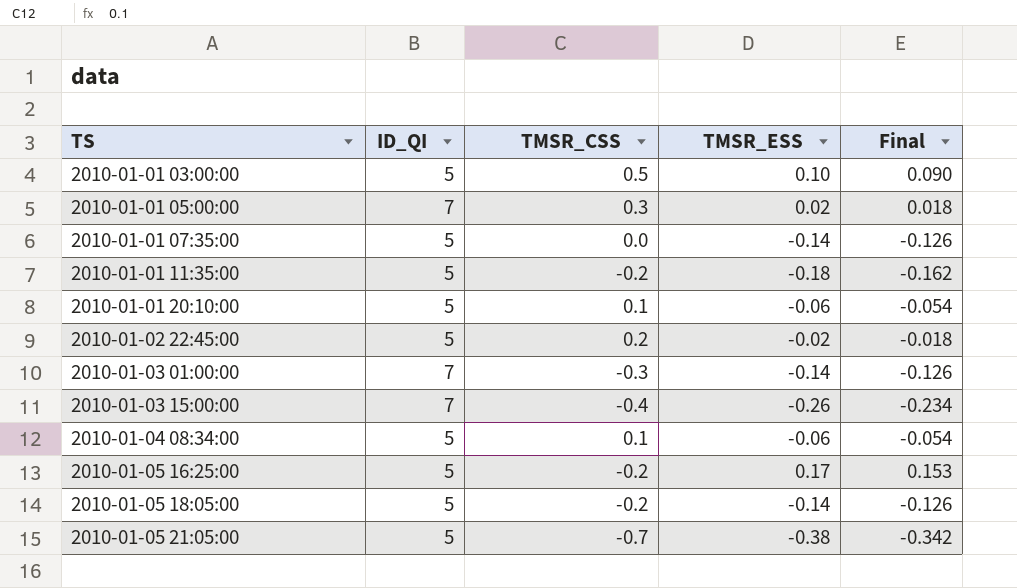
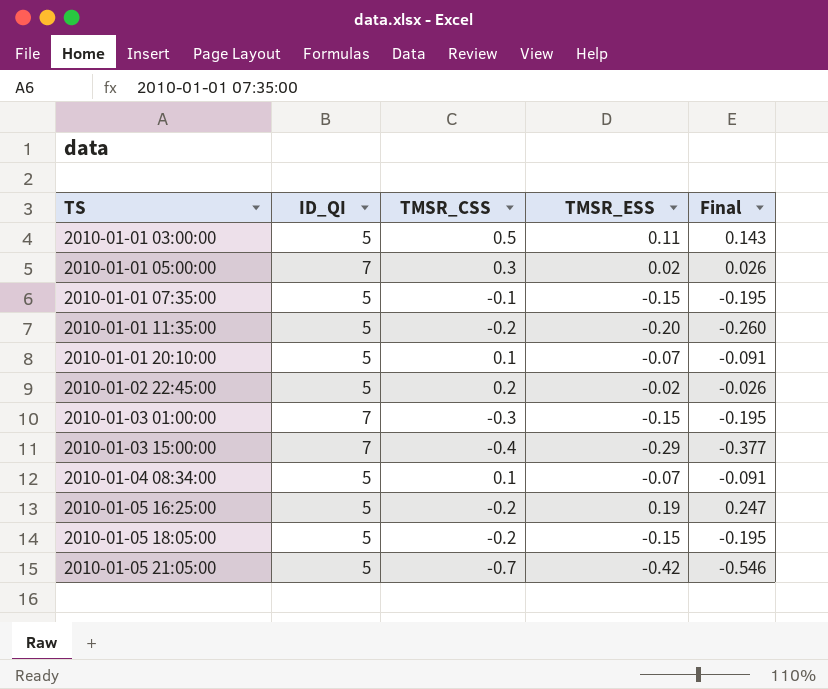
column Final | formula: [TMSR_ESS] * 0.9 -> [TMSR_ESS] * 1.3
2010-01-01 03:00:00 | TMSR_ESS: 0.10 -> 0.11
2010-01-01 07:35:00 | TMSR_CSS: 0.0 -> -0.1
2010-01-01 07:35:00 | TMSR_ESS: -0.14 -> -0.15
2010-01-01 11:35:00 | TMSR_ESS: -0.18 -> -0.20
2010-01-01 20:10:00 | TMSR_ESS: -0.06 -> -0.07
2010-01-03 01:00:00 | TMSR_ESS: -0.14 -> -0.15
2010-01-03 15:00:00 | TMSR_ESS: -0.26 -> -0.29
2010-01-04 08:34:00 | TMSR_ESS: -0.06 -> -0.07
2010-01-05 16:25:00 | TMSR_ESS: 0.17 -> 0.19
2010-01-05 18:05:00 | TMSR_ESS: -0.14 -> -0.15
2010-01-05 21:05:00 | TMSR_ESS: -0.38 -> -0.42

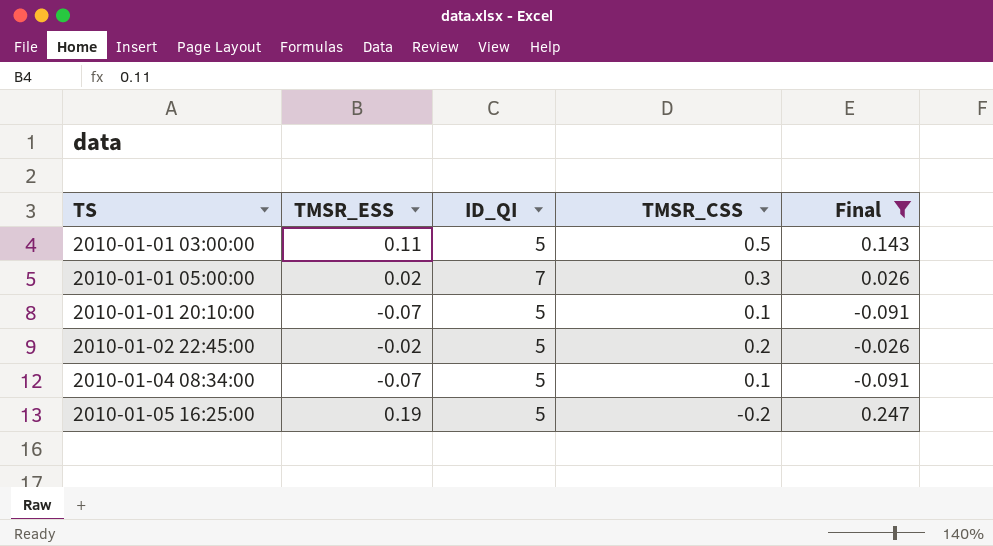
filter: none -> Final >= -0.091
column TMSR_ESS | position: 4 -> 2

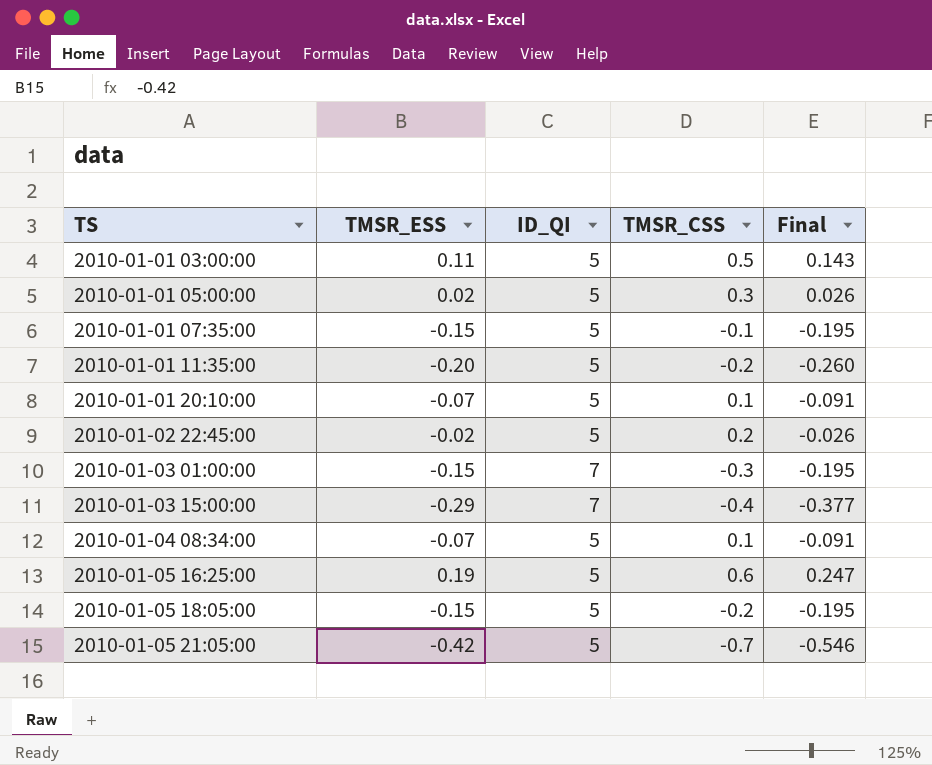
filter: Final >= -0.091 -> none
2010-01-01 05:00:00 | ID_QI: 7 -> 5
2010-01-05 16:25:00 | TMSR_CSS: -0.2 -> 0.6

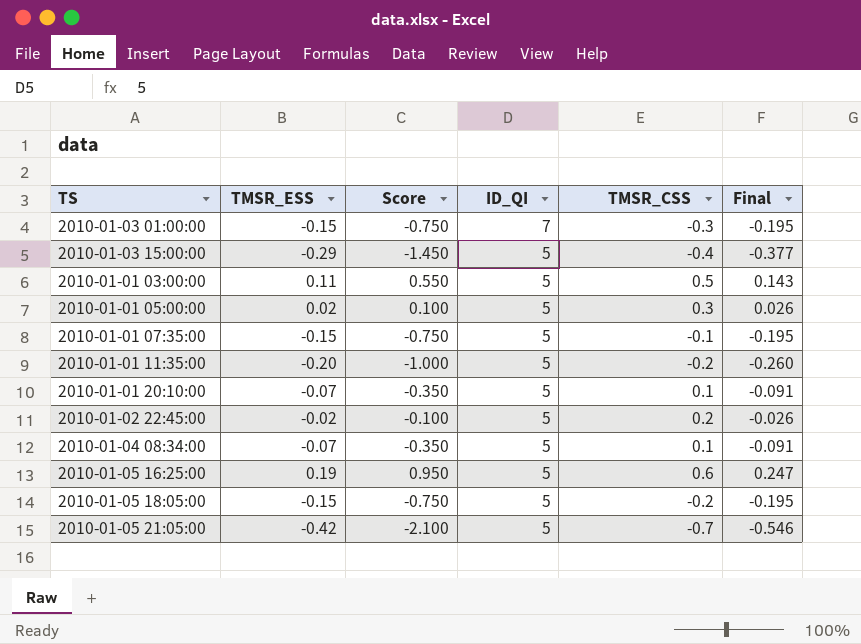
row order: TS ascending -> ID_QI descending
column Score | formula: none -> [TMSR_ESS] * 5
2010-01-03 15:00:00 | ID_QI: 7 -> 5

